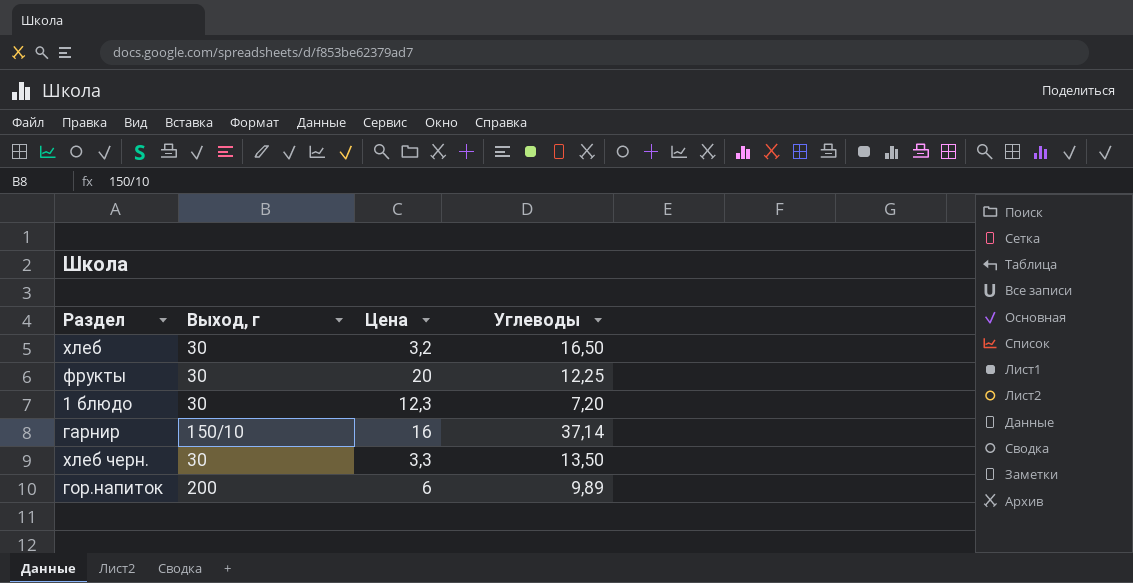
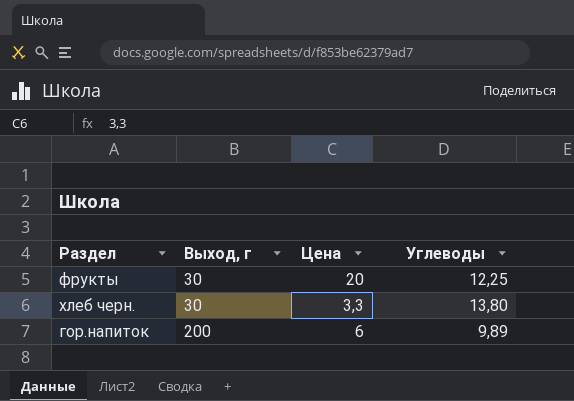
row хлеб: 30 | 3,2 | 16,50 -> none
row 1 блюдо: 30 | 12,3 | 7,20 -> none
row гарнир: 150/10 | 16 | 37,14 -> none
хлеб черн. | Углеводы: 13,50 -> 13,80

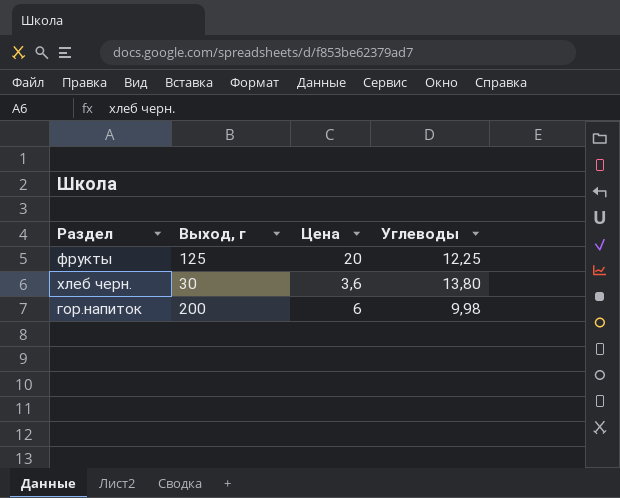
фрукты | Выход, г: 30 -> 125
хлеб черн. | Цена: 3,3 -> 3,6
гор.напиток | Углеводы: 9,89 -> 9,98

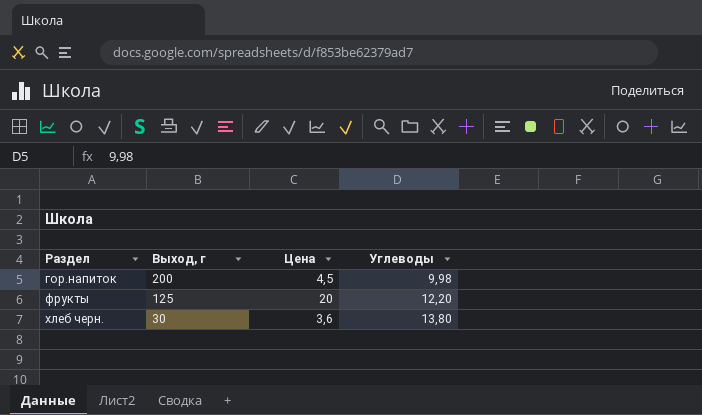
row order: none -> Раздел ascending
гор.напиток | Цена: 6 -> 4,5
фрукты | Углеводы: 12,25 -> 12,20

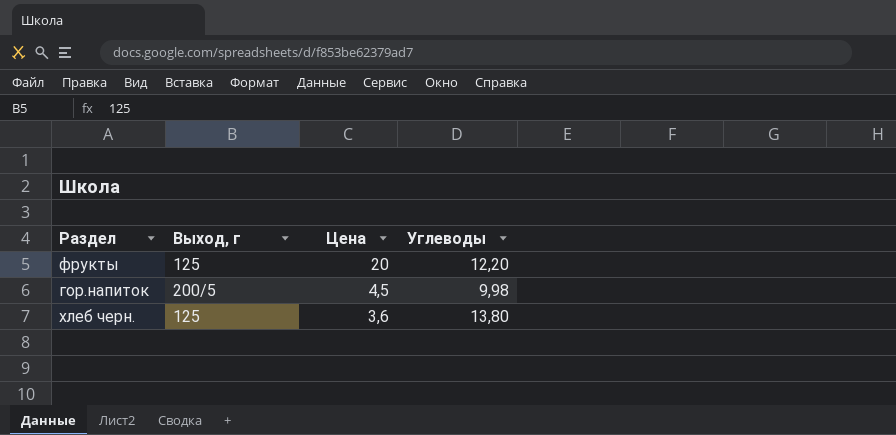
row order: Раздел ascending -> Цена descending
гор.напиток | Выход, г: 200 -> 200/5
хлеб черн. | Выход, г: 30 -> 125

